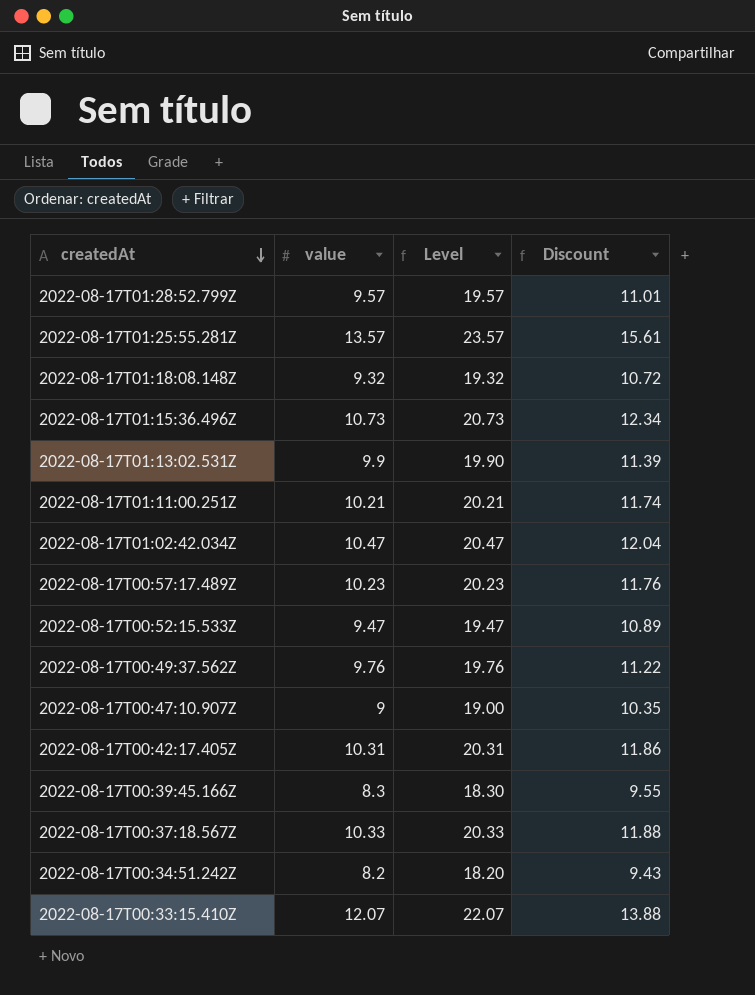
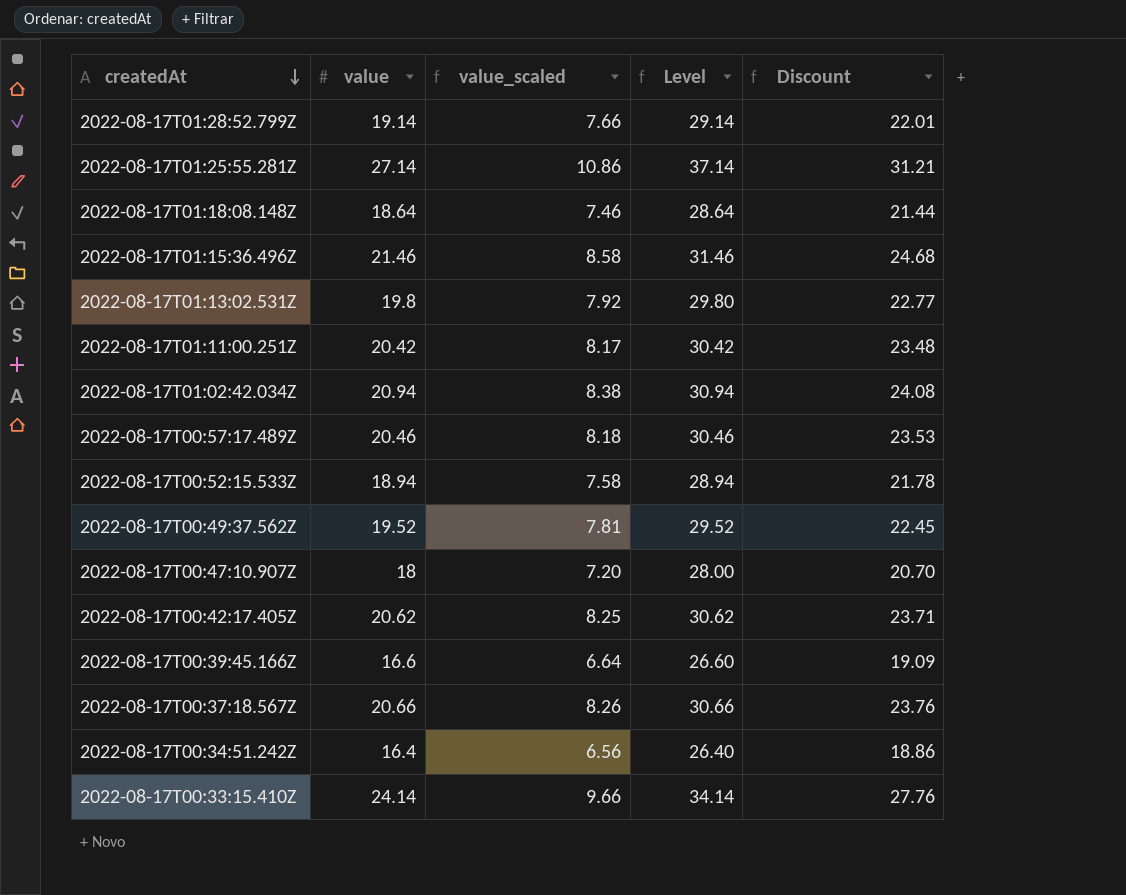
column value_scaled | formula: none -> [value] * 0.4
2022-08-17T01:28:52.799Z | value: 9.57 -> 19.14
2022-08-17T01:28:52.799Z | Level: 19.57 -> 29.14
2022-08-17T01:28:52.799Z | Discount: 11.01 -> 22.01
2022-08-17T01:25:55.281Z | value: 13.57 -> 27.14
2022-08-17T01:25:55.281Z | Level: 23.57 -> 37.14
2022-08-17T01:25:55.281Z | Discount: 15.61 -> 31.21
2022-08-17T01:18:08.148Z | value: 9.32 -> 18.64
2022-08-17T01:18:08.148Z | Level: 19.32 -> 28.64
2022-08-17T01:18:08.148Z | Discount: 10.72 -> 21.44
2022-08-17T01:15:36.496Z | value: 10.73 -> 21.46
2022-08-17T01:15:36.496Z | Level: 20.73 -> 31.46
2022-08-17T01:15:36.496Z | Discount: 12.34 -> 24.68
2022-08-17T01:13:02.531Z | value: 9.9 -> 19.8
2022-08-17T01:13:02.531Z | Level: 19.90 -> 29.80
2022-08-17T01:13:02.531Z | Discount: 11.39 -> 22.77
2022-08-17T01:11:00.251Z | value: 10.21 -> 20.42
2022-08-17T01:11:00.251Z | Level: 20.21 -> 30.42
2022-08-17T01:11:00.251Z | Discount: 11.74 -> 23.48
2022-08-17T01:02:42.034Z | value: 10.47 -> 20.94
2022-08-17T01:02:42.034Z | Level: 20.47 -> 30.94
2022-08-17T01:02:42.034Z | Discount: 12.04 -> 24.08
2022-08-17T00:57:17.489Z | value: 10.23 -> 20.46
2022-08-17T00:57:17.489Z | Level: 20.23 -> 30.46
2022-08-17T00:57:17.489Z | Discount: 11.76 -> 23.53
2022-08-17T00:52:15.533Z | value: 9.47 -> 18.94
2022-08-17T00:52:15.533Z | Level: 19.47 -> 28.94
2022-08-17T00:52:15.533Z | Discount: 10.89 -> 21.78
2022-08-17T00:49:37.562Z | value: 9.76 -> 19.52
2022-08-17T00:49:37.562Z | Level: 19.76 -> 29.52
2022-08-17T00:49:37.562Z | Discount: 11.22 -> 22.45
2022-08-17T00:47:10.907Z | value: 9 -> 18
2022-08-17T00:47:10.907Z | Level: 19.00 -> 28.00
2022-08-17T00:47:10.907Z | Discount: 10.35 -> 20.70
2022-08-17T00:42:17.405Z | value: 10.31 -> 20.62
2022-08-17T00:42:17.405Z | Level: 20.31 -> 30.62
2022-08-17T00:42:17.405Z | Discount: 11.86 -> 23.71
2022-08-17T00:39:45.166Z | value: 8.3 -> 16.6
2022-08-17T00:39:45.166Z | Level: 18.30 -> 26.60
2022-08-17T00:39:45.166Z | Discount: 9.55 -> 19.09
2022-08-17T00:37:18.567Z | value: 10.33 -> 20.66
2022-08-17T00:37:18.567Z | Level: 20.33 -> 30.66
2022-08-17T00:37:18.567Z | Discount: 11.88 -> 23.76
2022-08-17T00:34:51.242Z | value: 8.2 -> 16.4
2022-08-17T00:34:51.242Z | Level: 18.20 -> 26.40
2022-08-17T00:34:51.242Z | Discount: 9.43 -> 18.86
2022-08-17T00:33:15.410Z | value: 12.07 -> 24.14
2022-08-17T00:33:15.410Z | Level: 22.07 -> 34.14
2022-08-17T00:33:15.410Z | Discount: 13.88 -> 27.76

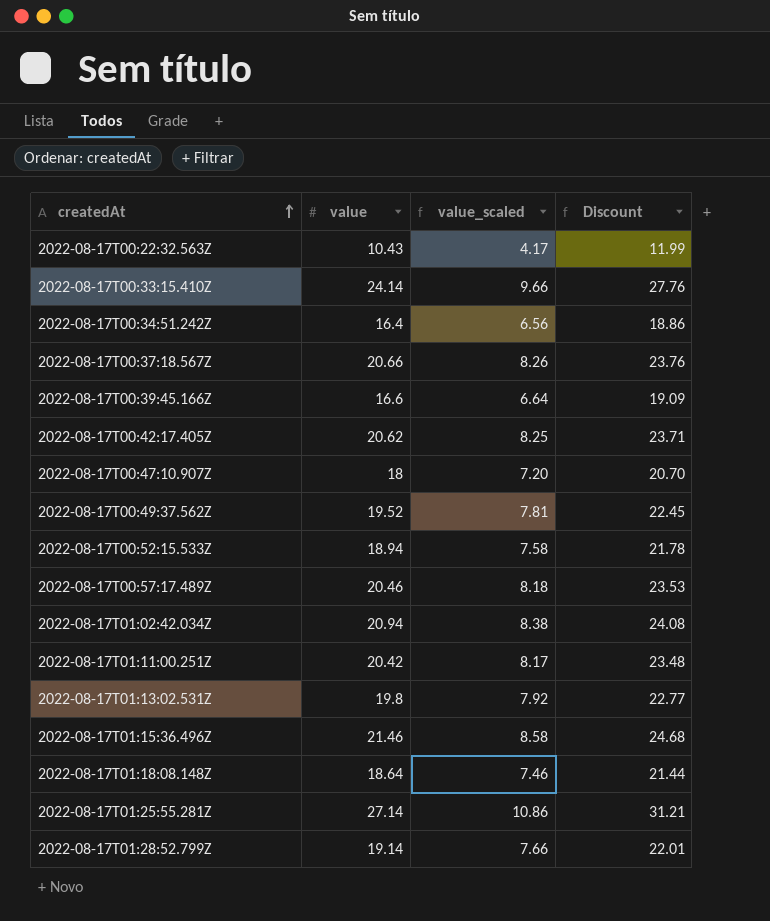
row order: createdAt descending -> createdAt ascending
column Level | formula: [value] + 10 -> none
row 2022-08-17T00:22:32.563Z: none -> 10.43 | 4.17 | 11.99

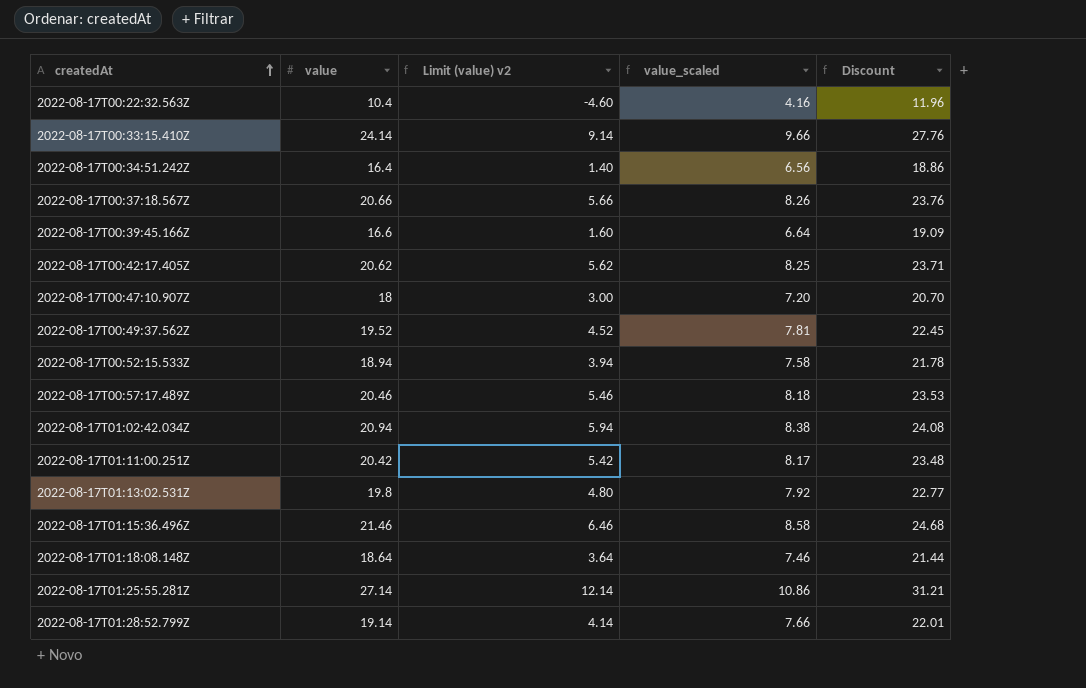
column Limit (value) v2 | formula: none -> [value] - 15
2022-08-17T00:22:32.563Z | value: 10.43 -> 10.4
2022-08-17T00:22:32.563Z | value_scaled: 4.17 -> 4.16
2022-08-17T00:22:32.563Z | Discount: 11.99 -> 11.96

